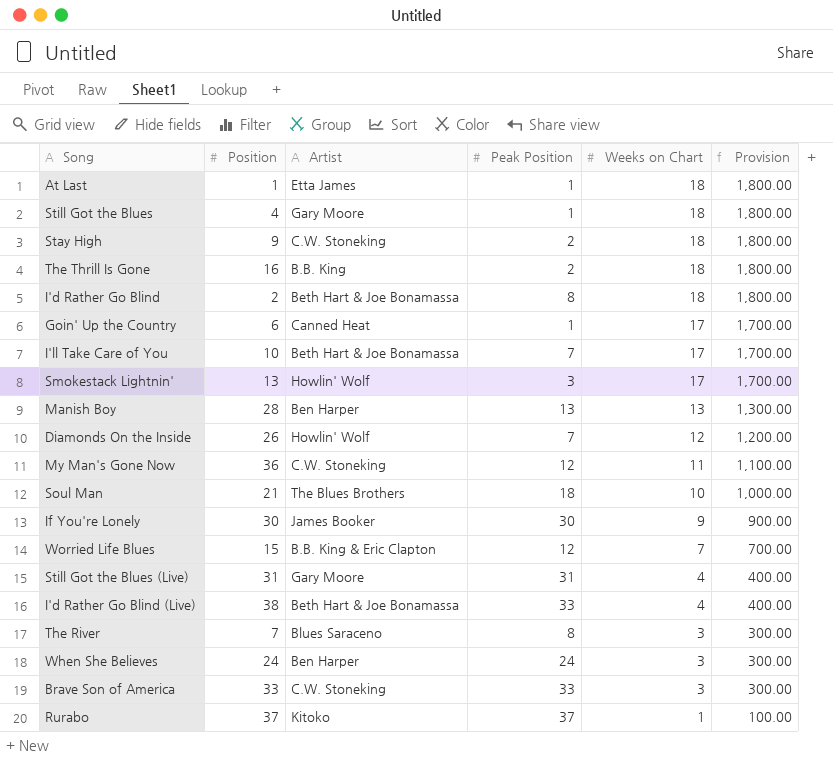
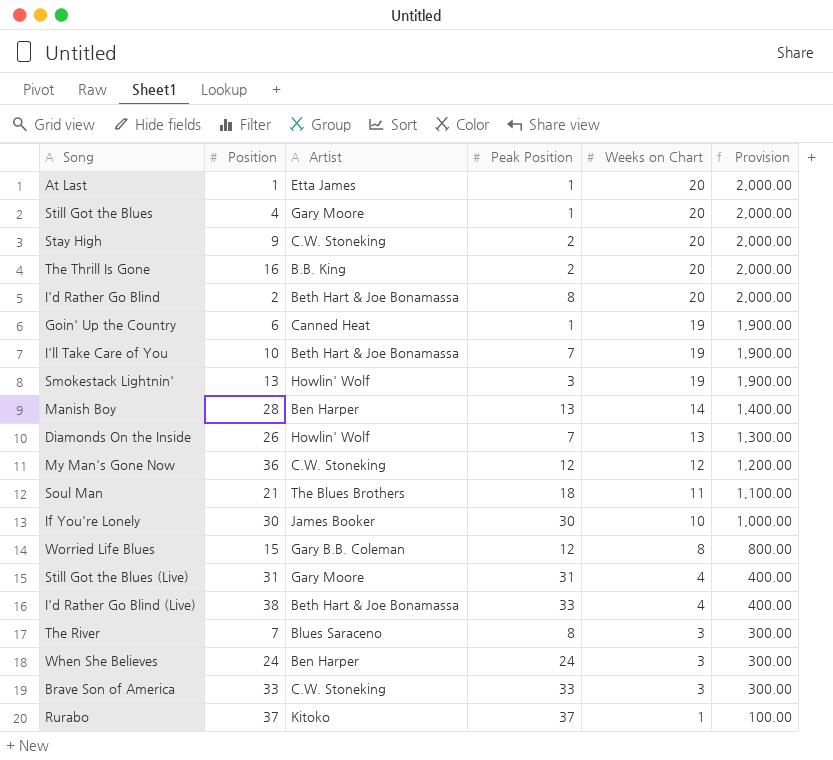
At Last | Weeks on Chart: 18 -> 20
At Last | Provision: 1,800.00 -> 2,000.00
Still Got the Blues | Weeks on Chart: 18 -> 20
Still Got the Blues | Provision: 1,800.00 -> 2,000.00
Stay High | Weeks on Chart: 18 -> 20
Stay High | Provision: 1,800.00 -> 2,000.00
The Thrill Is Gone | Weeks on Chart: 18 -> 20
The Thrill Is Gone | Provision: 1,800.00 -> 2,000.00
I'd Rather Go Blind | Weeks on Chart: 18 -> 20
I'd Rather Go Blind | Provision: 1,800.00 -> 2,000.00
Goin' Up the Country | Weeks on Chart: 17 -> 19
Goin' Up the Country | Provision: 1,700.00 -> 1,900.00
I'll Take Care of You | Weeks on Chart: 17 -> 19
I'll Take Care of You | Provision: 1,700.00 -> 1,900.00
Smokestack Lightnin' | Weeks on Chart: 17 -> 19
Smokestack Lightnin' | Provision: 1,700.00 -> 1,900.00
Manish Boy | Weeks on Chart: 13 -> 14
Manish Boy | Provision: 1,300.00 -> 1,400.00
Diamonds On the Inside | Weeks on Chart: 12 -> 13
Diamonds On the Inside | Provision: 1,200.00 -> 1,300.00
My Man's Gone Now | Weeks on Chart: 11 -> 12
My Man's Gone Now | Provision: 1,100.00 -> 1,200.00
Soul Man | Weeks on Chart: 10 -> 11
Soul Man | Provision: 1,000.00 -> 1,100.00
If You're Lonely | Weeks on Chart: 9 -> 10
If You're Lonely | Provision: 900.00 -> 1,000.00
Worried Life Blues | Artist: B.B. King & Eric Clapton -> Gary B.B. Coleman
Worried Life Blues | Weeks on Chart: 7 -> 8
Worried Life Blues | Provision: 700.00 -> 800.00

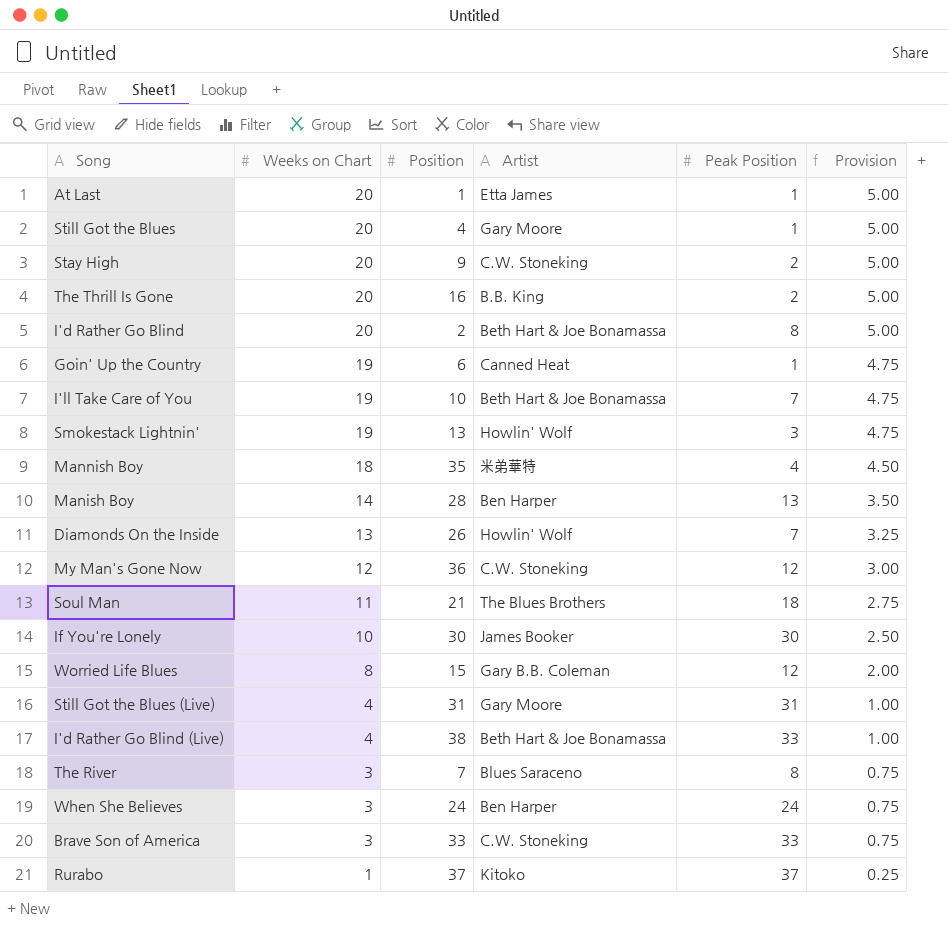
column Weeks on Chart | position: 5 -> 2
column Provision | formula: [Weeks on Chart] * 100 -> [Weeks on Chart] * 0.25
row Mannish Boy: none -> 18 | 35 | 米弟華特 | 4 | 4.50

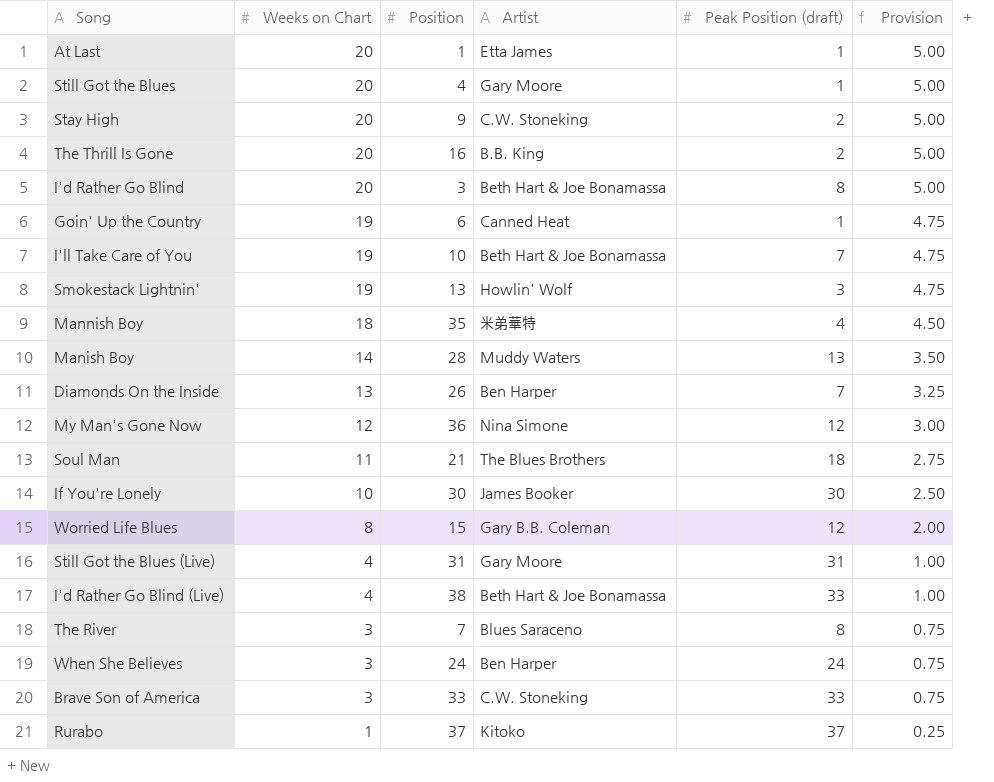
column name: Peak Position -> Peak Position (draft)
I'd Rather Go Blind | Position: 2 -> 3
Manish Boy | Artist: Ben Harper -> Muddy Waters
Diamonds On the Inside | Artist: Howlin' Wolf -> Ben Harper
My Man's Gone Now | Artist: C.W. Stoneking -> Nina Simone

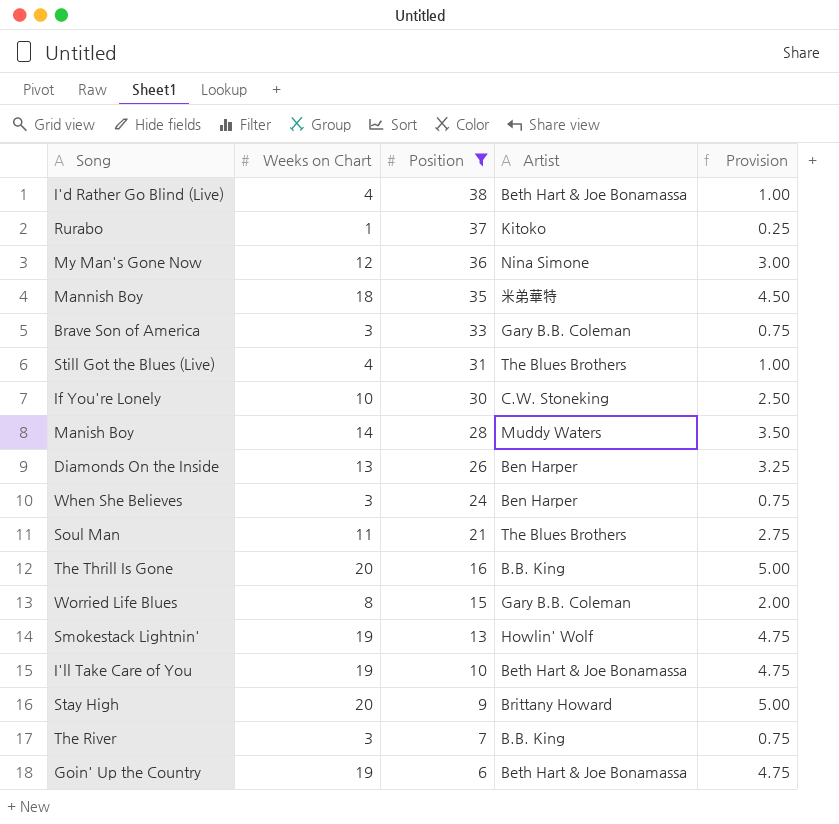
filter: none -> Position >= 6
row order: Weeks on Chart descending -> Position descending
column Peak Position (draft) | position: 5 -> none
Brave Son of America | Artist: C.W. Stoneking -> Gary B.B. Coleman
Still Got the Blues (Live) | Artist: Gary Moore -> The Blues Brothers
If You're Lonely | Artist: James Booker -> C.W. Stoneking
Stay High | Artist: C.W. Stoneking -> Brittany Howard
The River | Artist: Blues Saraceno -> B.B. King
Goin' Up the Country | Artist: Canned Heat -> Beth Hart & Joe Bonamassa

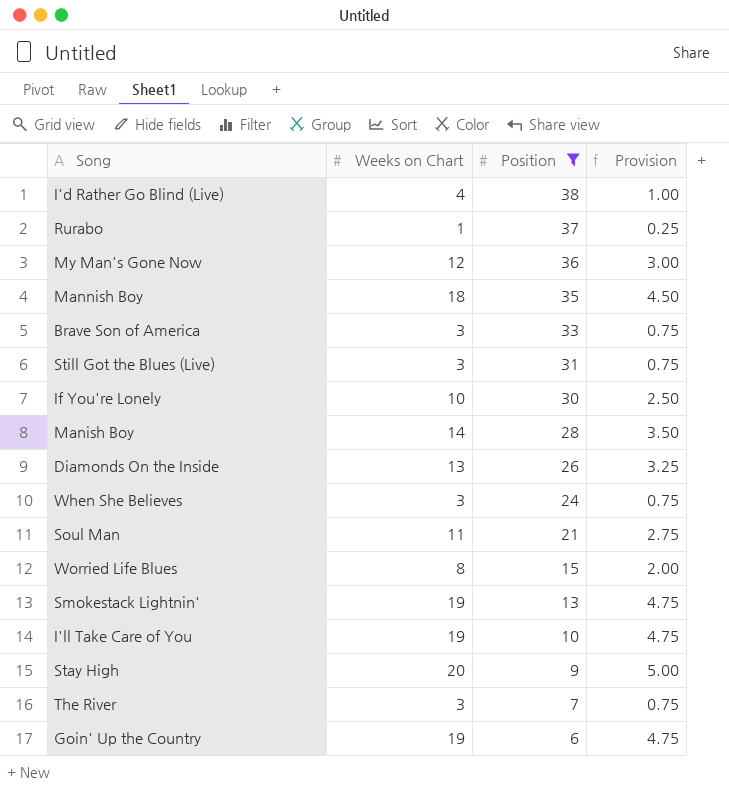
column Artist | position: 4 -> none
row The Thrill Is Gone: 20 | 16 | B.B. King | 5.00 -> none
Still Got the Blues (Live) | Weeks on Chart: 4 -> 3
Still Got the Blues (Live) | Provision: 1.00 -> 0.75

